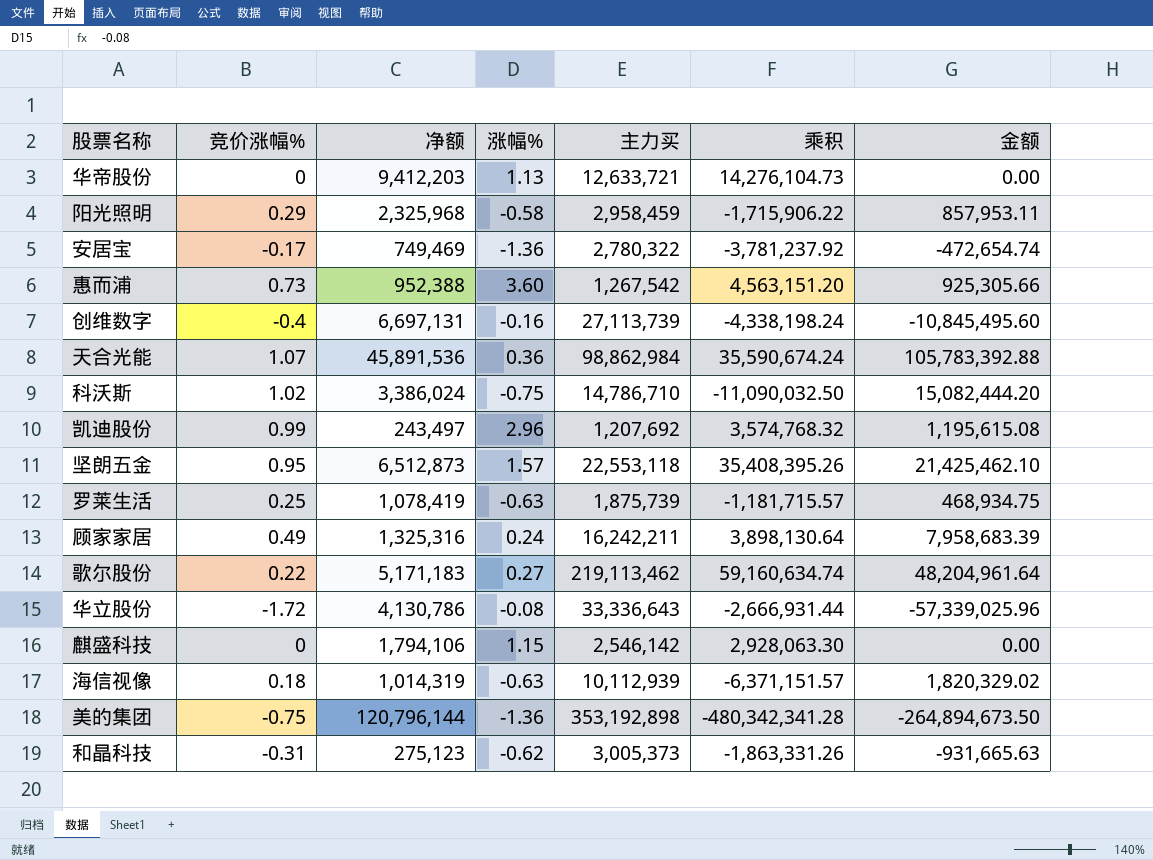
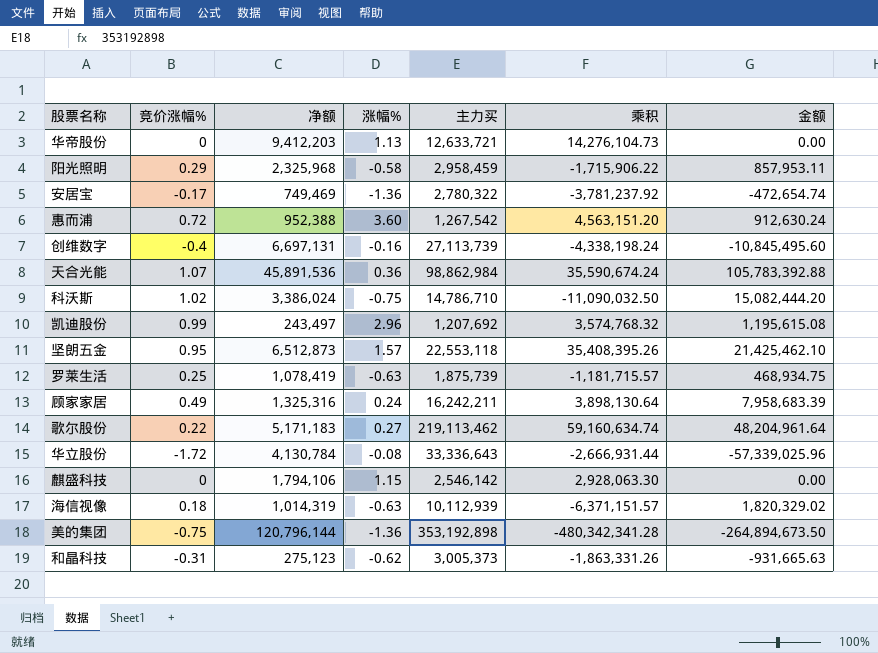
惠而浦 | 竞价涨幅%: 0.73 -> 0.72
惠而浦 | 金额: 925,305.66 -> 912,630.24
华立股份 | 净额: 4,130,786 -> 4,130,784

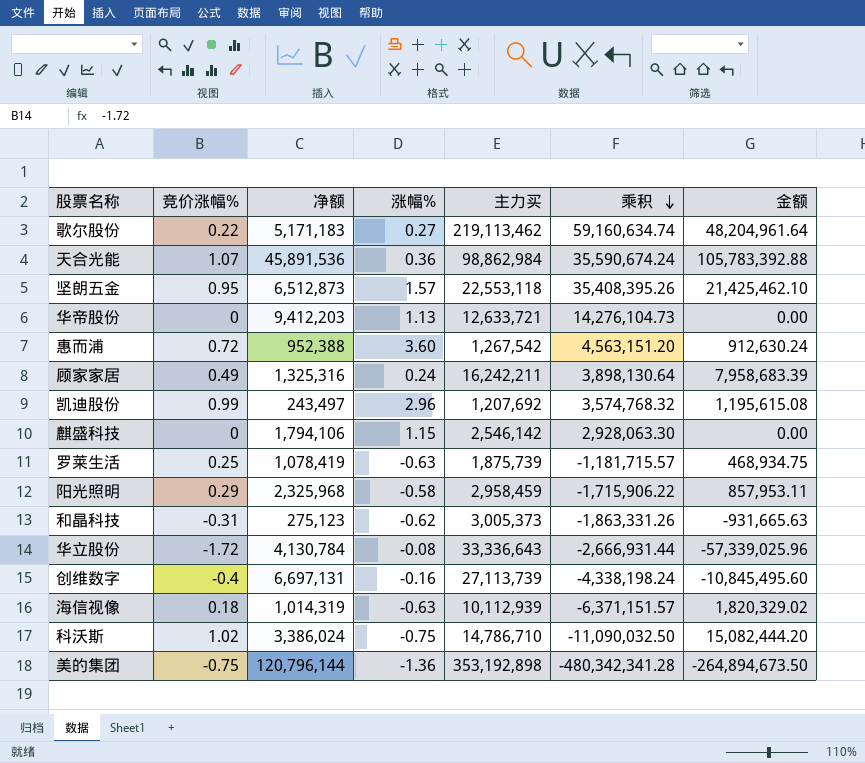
row order: none -> 乘积 descending
row 安居宝: -0.17 | 749,469 | -1.36 | 2,780,322 | -3,781,237.92 | -472,654.74 -> none

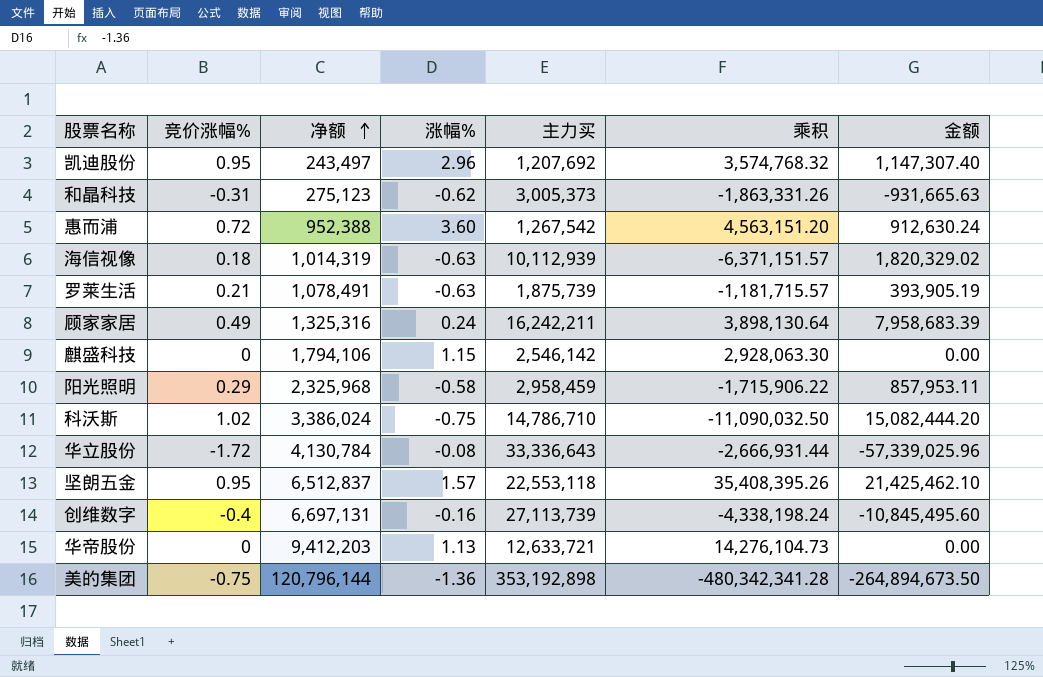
row order: 乘积 descending -> 净额 ascending
row 歌尔股份: 0.22 | 5,171,183 | 0.27 | 219,113,462 | 59,160,634.74 | 48,204,961.64 -> none
row 天合光能: 1.07 | 45,891,536 | 0.36 | 98,862,984 | 35,590,674.24 | 105,783,392.88 -> none
凯迪股份 | 竞价涨幅%: 0.99 -> 0.95
凯迪股份 | 金额: 1,195,615.08 -> 1,147,307.40
罗莱生活 | 竞价涨幅%: 0.25 -> 0.21
罗莱生活 | 净额: 1,078,419 -> 1,078,491
罗莱生活 | 金额: 468,934.75 -> 393,905.19
坚朗五金 | 净额: 6,512,873 -> 6,512,837

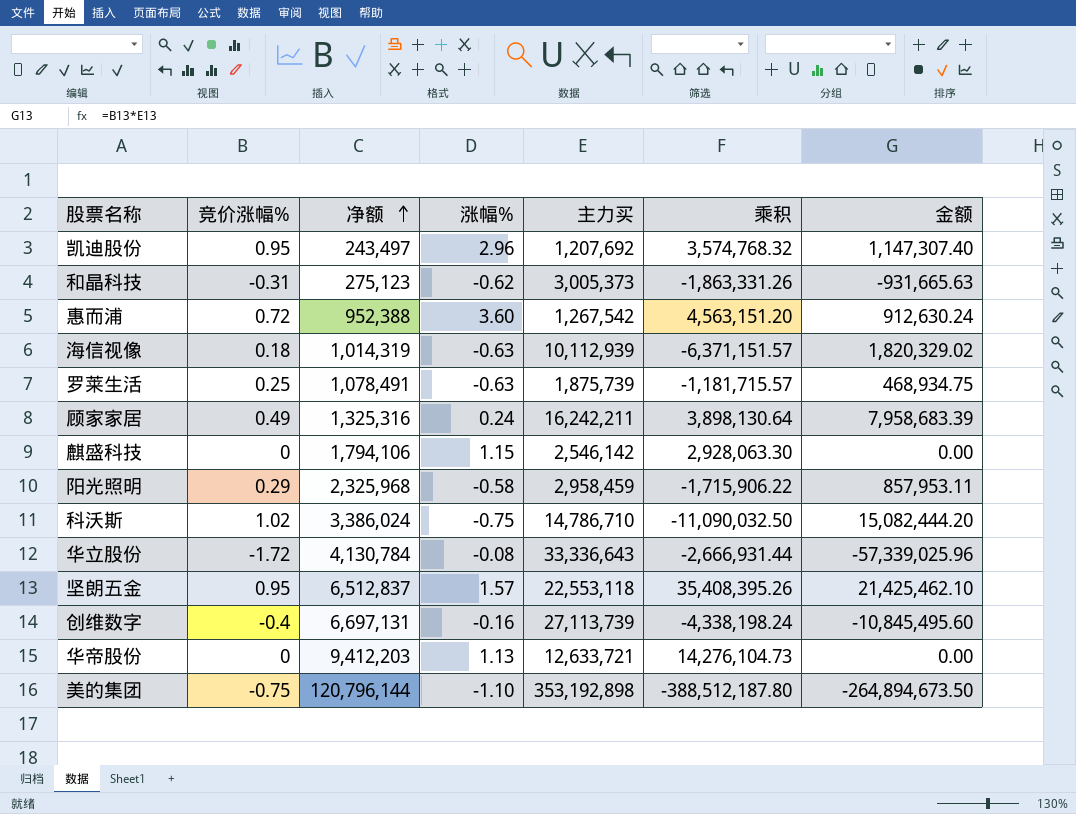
罗莱生活 | 竞价涨幅%: 0.21 -> 0.25
罗莱生活 | 金额: 393,905.19 -> 468,934.75
美的集团 | 涨幅%: -1.36 -> -1.10
美的集团 | 乘积: -480,342,341.28 -> -388,512,187.80

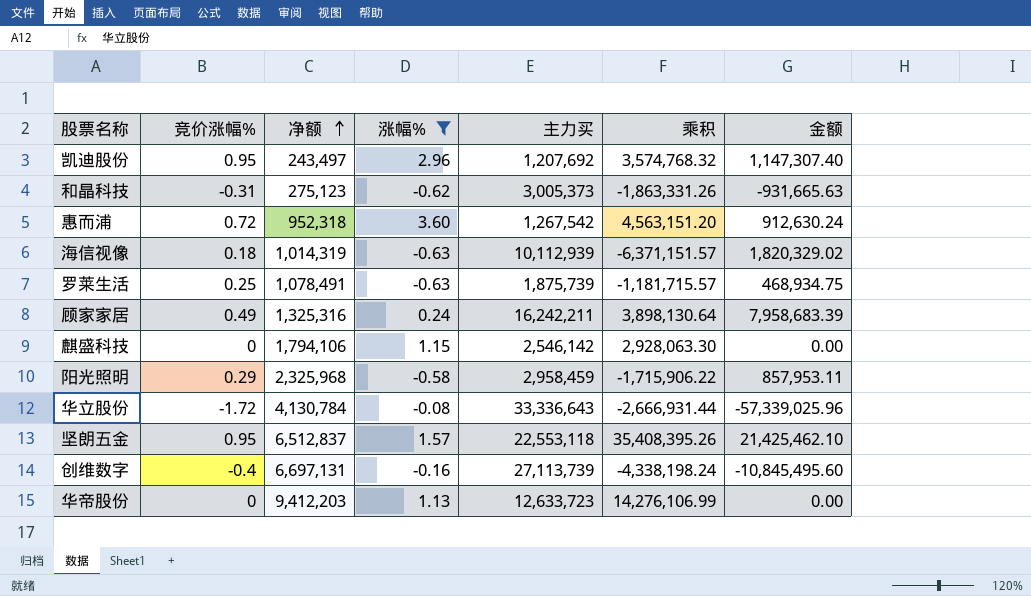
filter: none -> 涨幅% >= -0.63
惠而浦 | 净额: 952,388 -> 952,318
华帝股份 | 主力买: 12,633,721 -> 12,633,723
华帝股份 | 乘积: 14,276,104.73 -> 14,276,106.99

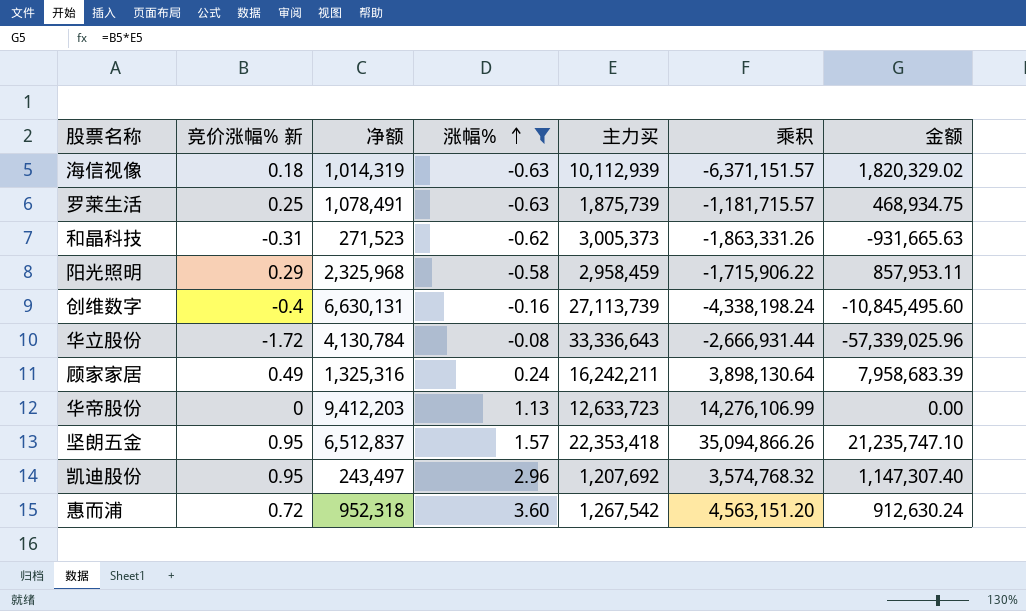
row order: 净额 ascending -> 涨幅% ascending
column name: 竞价涨幅% -> 竞价涨幅% 新
row 麒盛科技: 0 | 1,794,106 | 1.15 | 2,546,142 | 2,928,063.30 | 0.00 -> none
和晶科技 | 净额: 275,123 -> 271,523
创维数字 | 净额: 6,697,131 -> 6,630,131
坚朗五金 | 主力买: 22,553,118 -> 22,353,418
坚朗五金 | 乘积: 35,408,395.26 -> 35,094,866.26
坚朗五金 | 金额: 21,425,462.10 -> 21,235,747.10

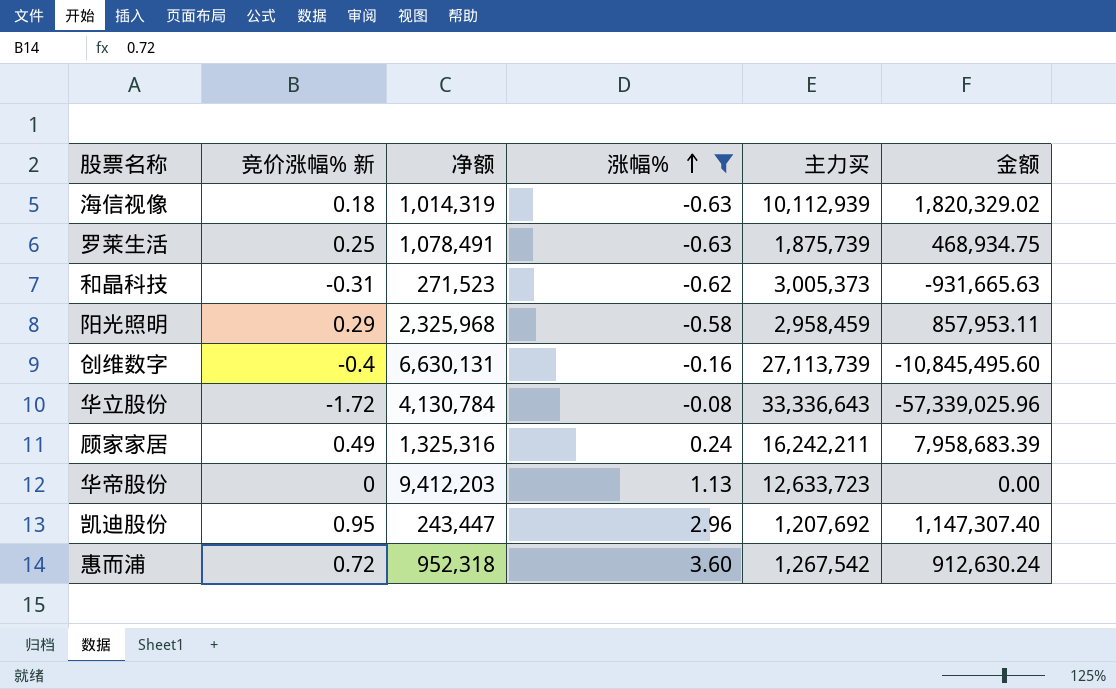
column 乘积 | formula: [涨幅%] * [主力买] -> none
row 坚朗五金: 0.95 | 6,512,837 | 1.57 | 22,353,418 | 35,094,866.26 | 21,235,747.10 -> none
凯迪股份 | 净额: 243,497 -> 243,447

